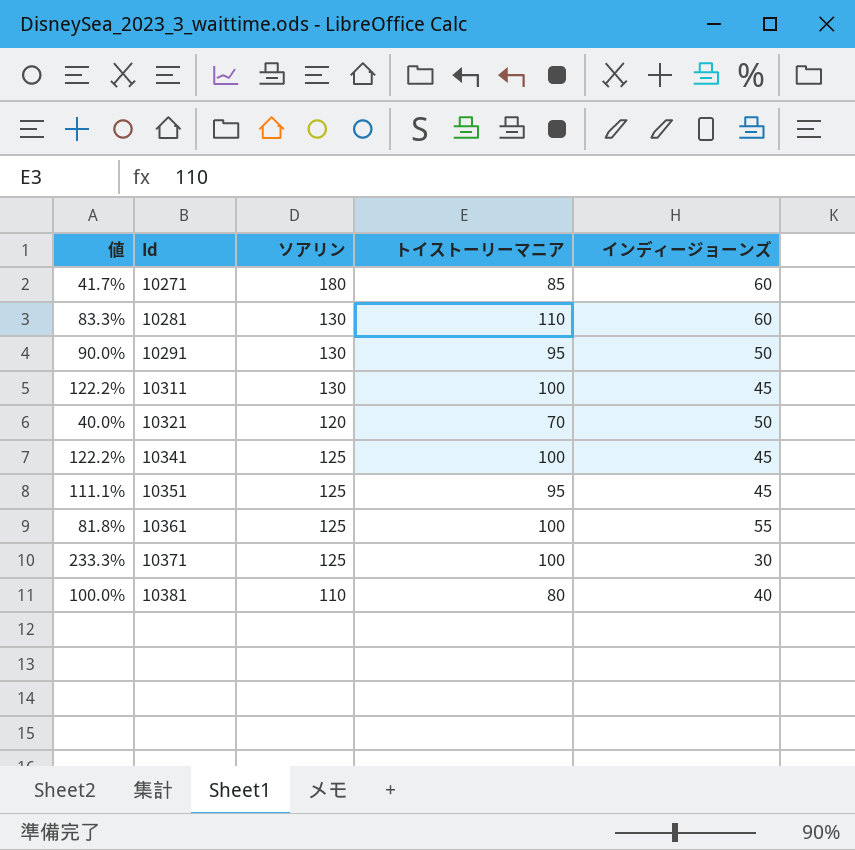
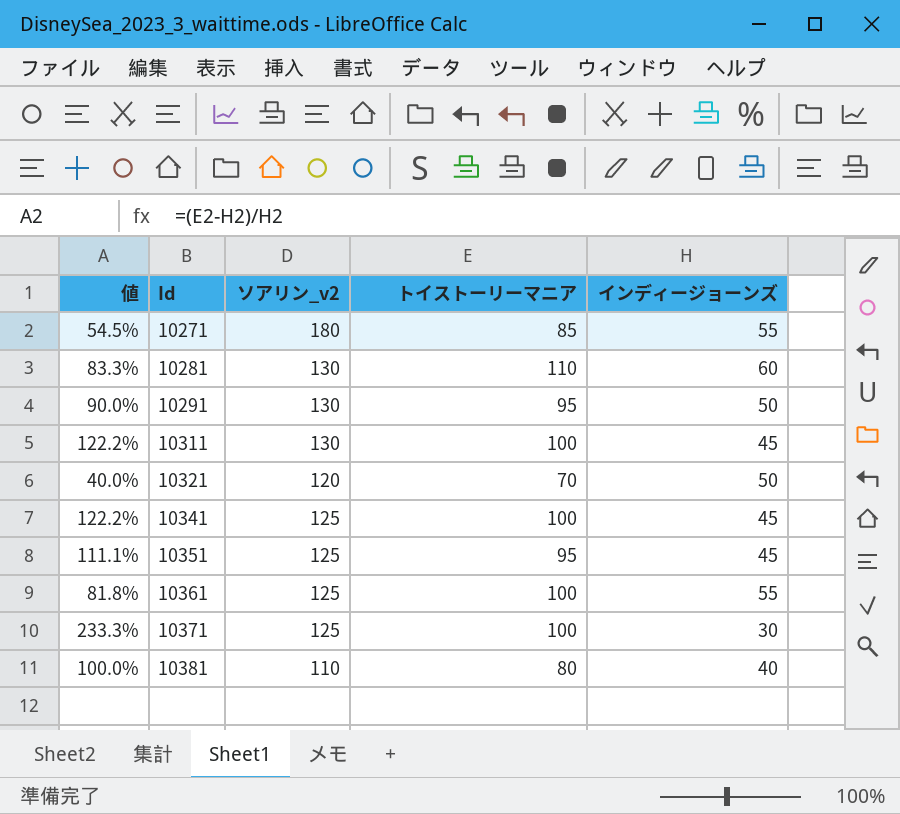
column name: ソアリン -> ソアリン_v2
10271 | 値: 41.7% -> 54.5%
10271 | インディージョーンズ: 60 -> 55

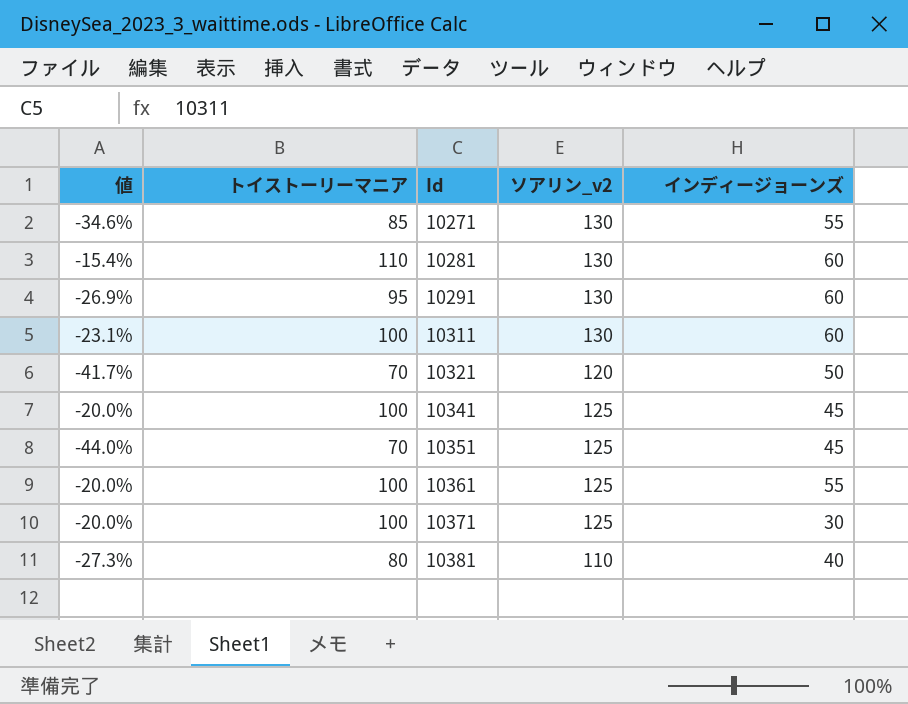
column 値 | formula: ([トイストーリーマニア] - [インディージョーンズ]) / [インディージョーンズ] -> ([トイストーリーマニア] - [ソアリン_v2]) / [ソアリン_v2]
column トイストーリーマニア | position: 4 -> 2
10271 | ソアリン_v2: 180 -> 130
10291 | インディージョーンズ: 50 -> 60
10311 | インディージョーンズ: 45 -> 60
10351 | トイストーリーマニア: 95 -> 70

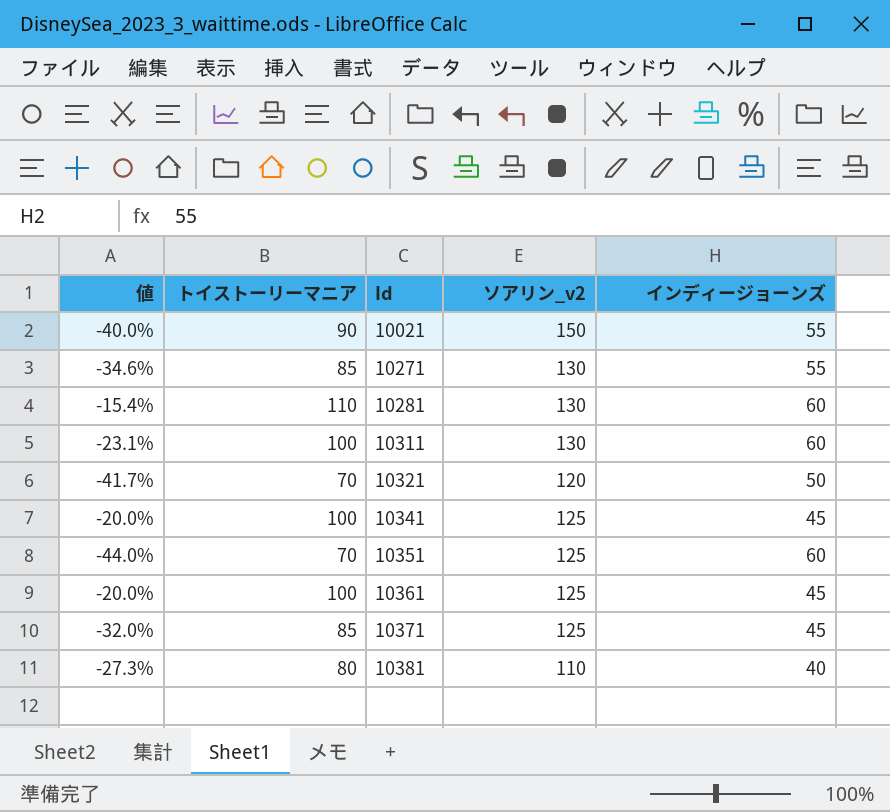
row 10291: -26.9% | 95 | 130 | 60 -> none
row 10021: none -> -40.0% | 90 | 150 | 55
10351 | インディージョーンズ: 45 -> 60
10361 | インディージョーンズ: 55 -> 45
10371 | 値: -20.0% -> -32.0%
10371 | トイストーリーマニア: 100 -> 85
10371 | インディージョーンズ: 30 -> 45

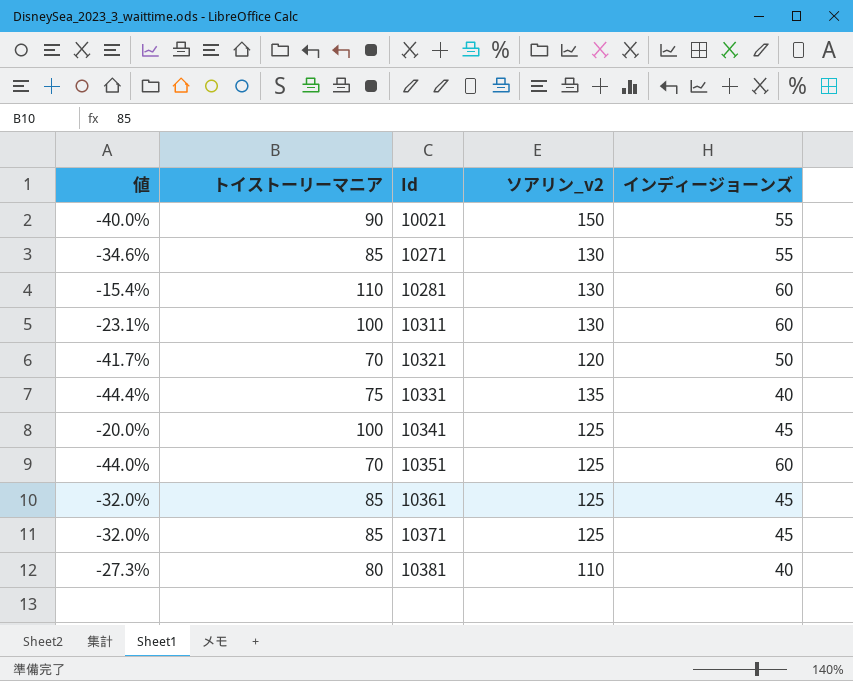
row 10331: none -> -44.4% | 75 | 135 | 40
10361 | 値: -20.0% -> -32.0%
10361 | トイストーリーマニア: 100 -> 85

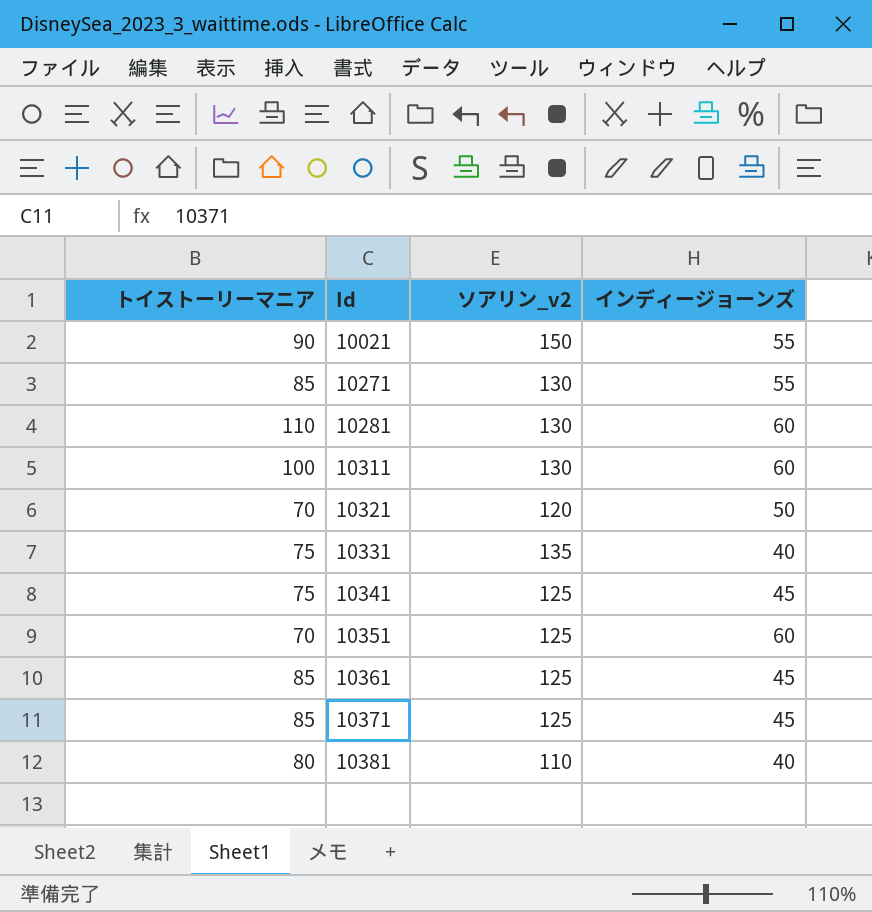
column 値 | formula: ([トイストーリーマニア] - [ソアリン_v2]) / [ソアリン_v2] -> none
10341 | トイストーリーマニア: 100 -> 75

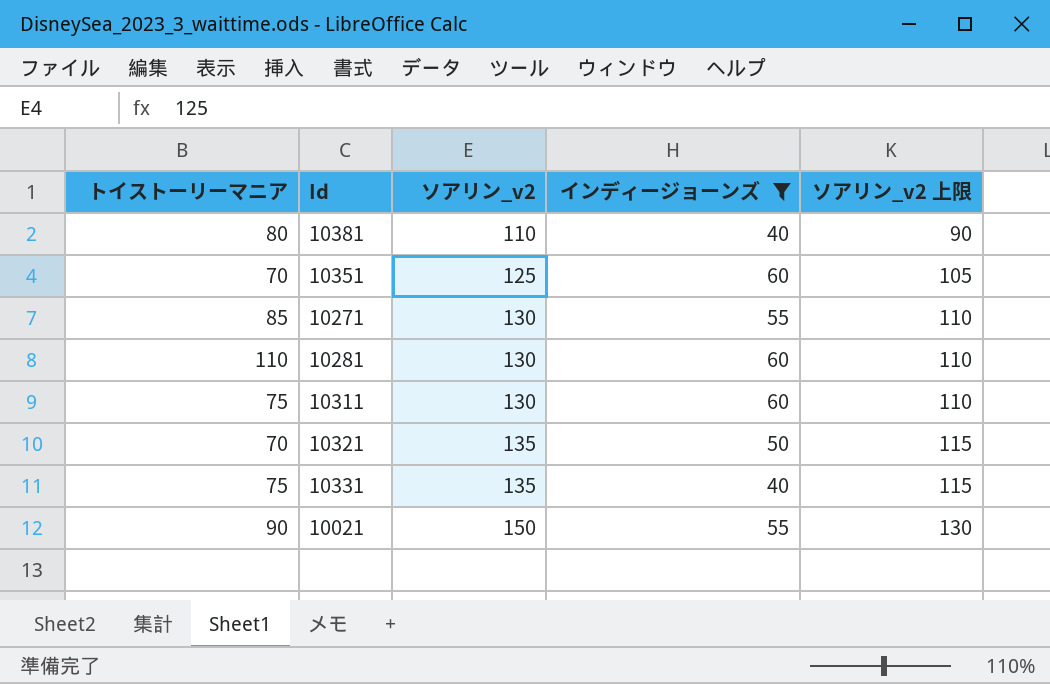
filter: none -> インディージョーンズ != 45
row order: Id ascending -> ソアリン_v2 ascending
column ソアリン_v2 上限 | formula: none -> [ソアリン_v2] - 20
10311 | トイストーリーマニア: 100 -> 75
10321 | ソアリン_v2: 120 -> 135

